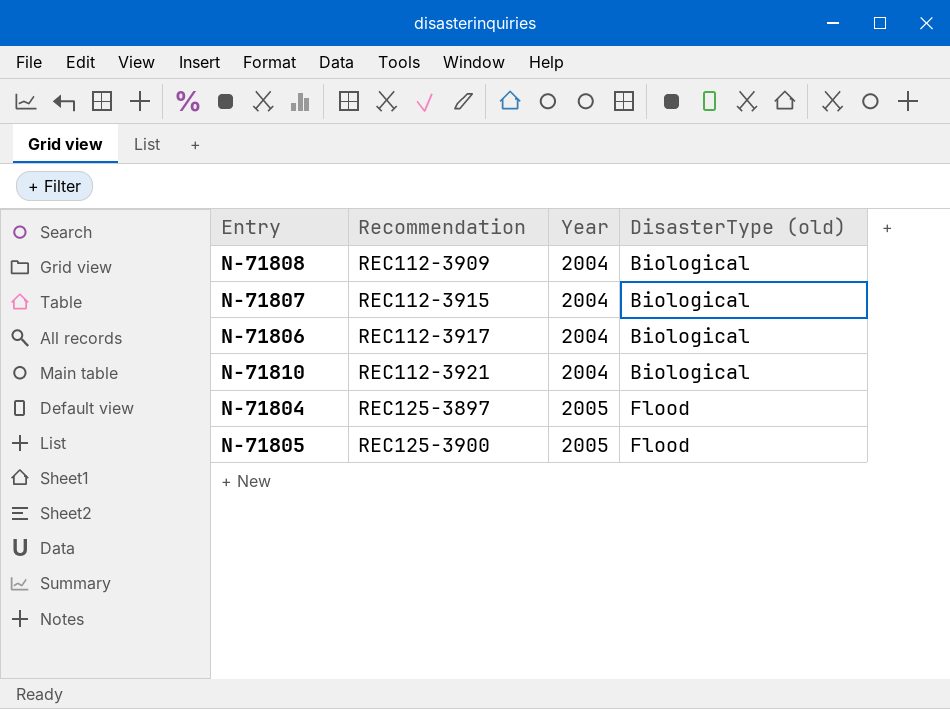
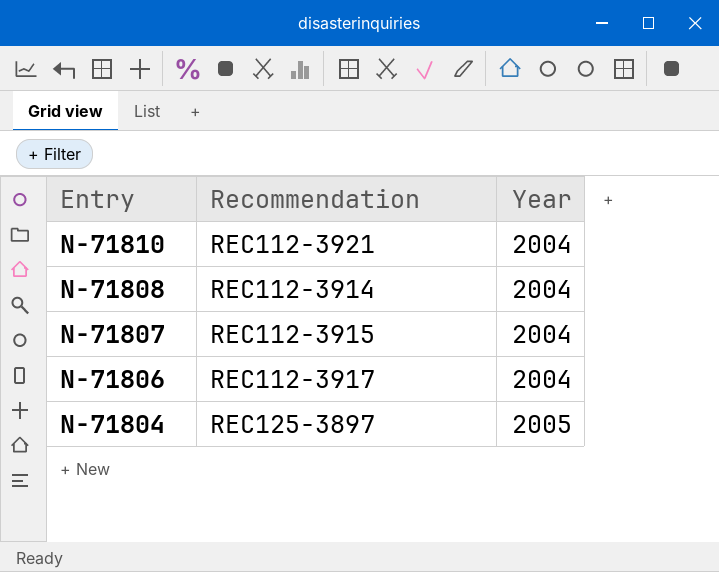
row order: Recommendation ascending -> Entry descending
column DisasterType (old) | position: 4 -> none
row N-71805: REC125-3900 | 2005 | Flood -> none
N-71808 | Recommendation: REC112-3909 -> REC112-3914

